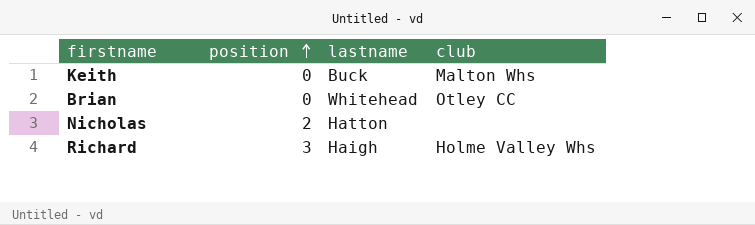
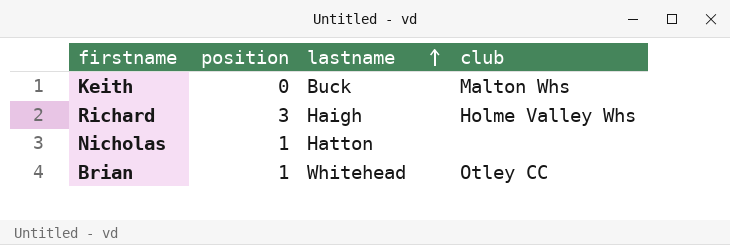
row order: position ascending -> lastname ascending
Nicholas | position: 2 -> 1
Brian | position: 0 -> 1

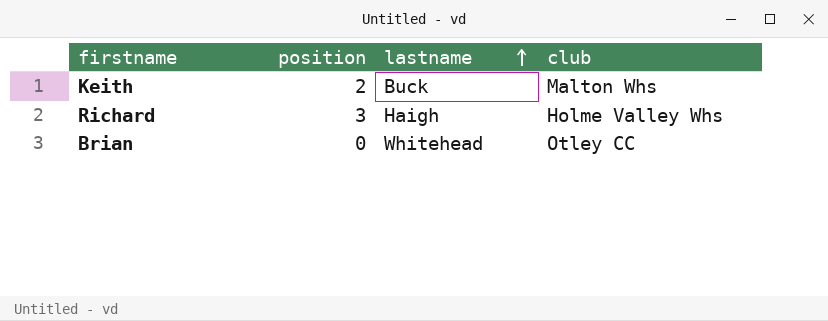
row Nicholas: 1 | Hatton | none -> none
Keith | position: 0 -> 2
Brian | position: 1 -> 0

